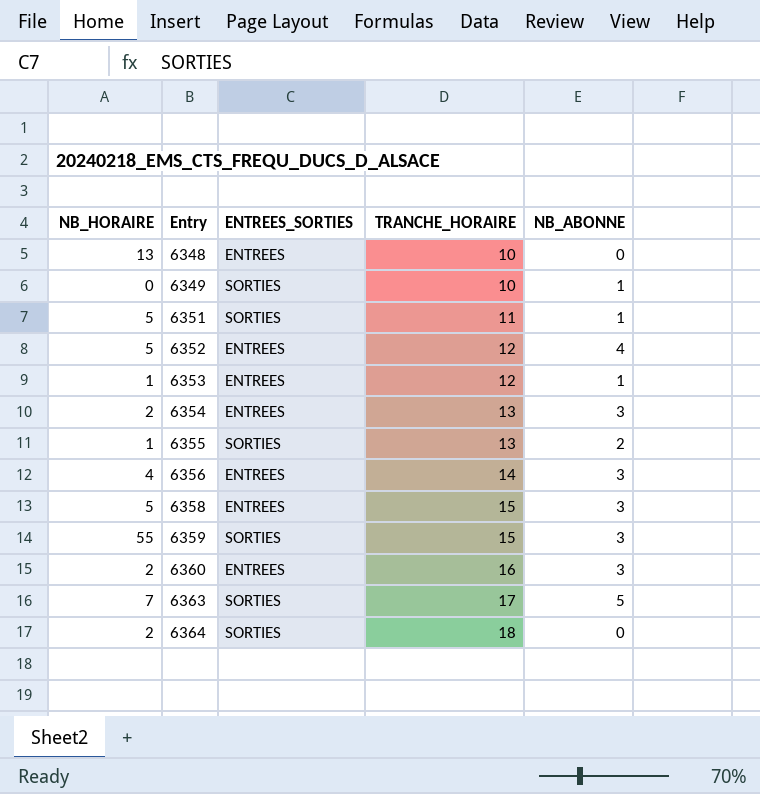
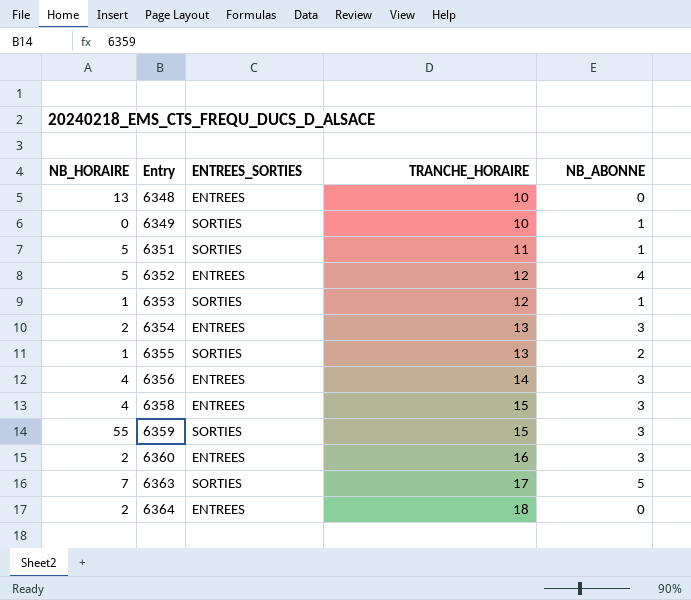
6353 | ENTREES_SORTIES: ENTREES -> SORTIES
6358 | NB_HORAIRE: 5 -> 4
6364 | ENTREES_SORTIES: SORTIES -> ENTREES

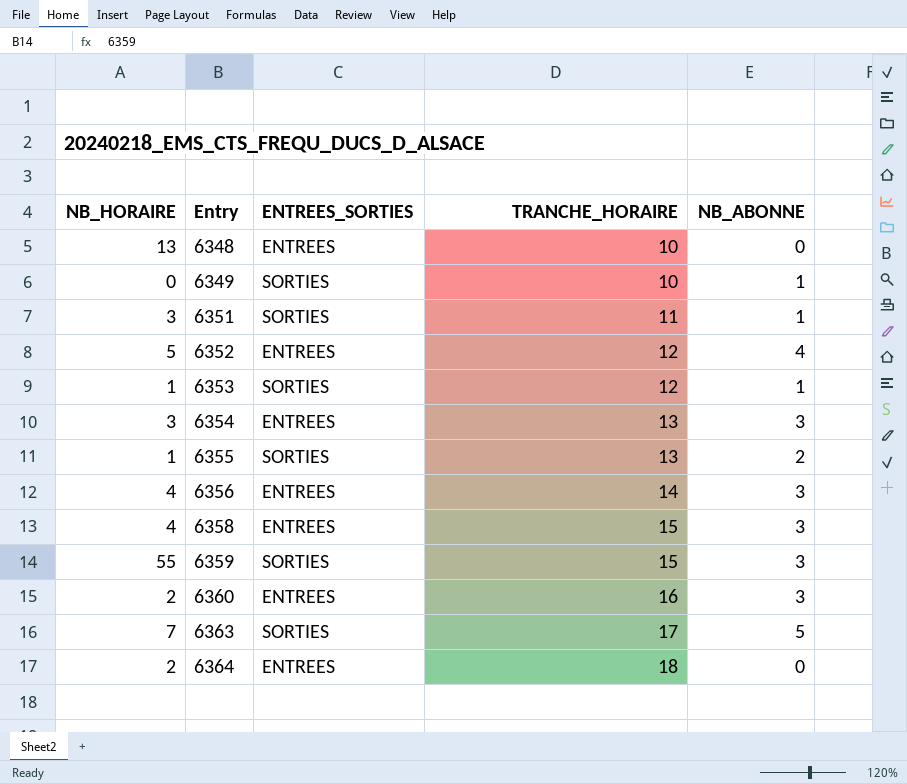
6351 | NB_HORAIRE: 5 -> 3
6354 | NB_HORAIRE: 2 -> 3

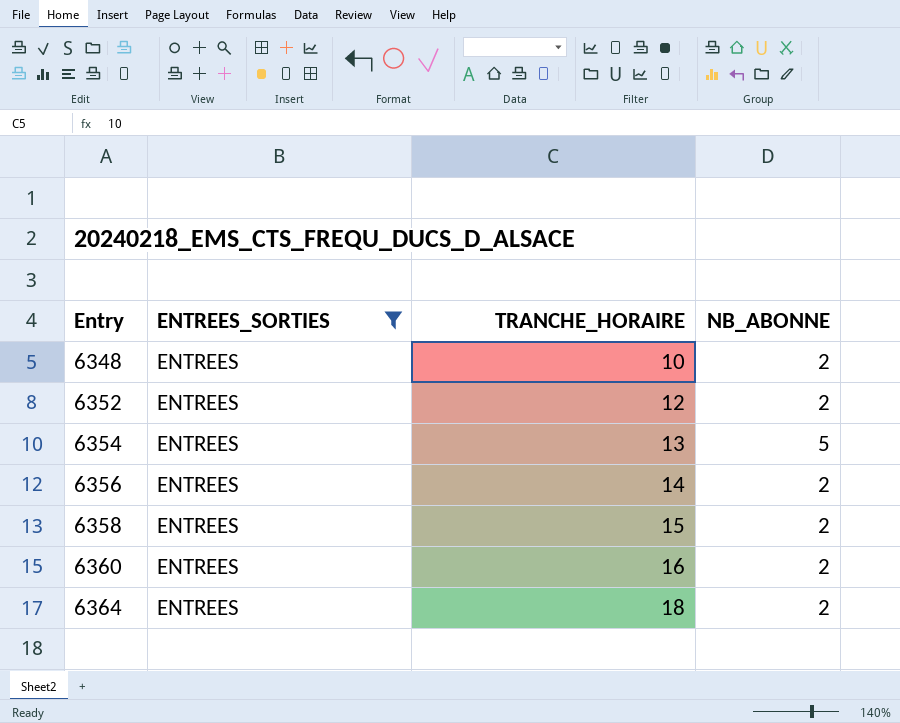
filter: none -> ENTREES_SORTIES = ENTREES
column NB_HORAIRE | position: 1 -> none
6348 | NB_ABONNE: 0 -> 2
6352 | NB_ABONNE: 4 -> 2
6354 | NB_ABONNE: 3 -> 5
6356 | NB_ABONNE: 3 -> 2
6358 | NB_ABONNE: 3 -> 2
6360 | NB_ABONNE: 3 -> 2
6364 | NB_ABONNE: 0 -> 2

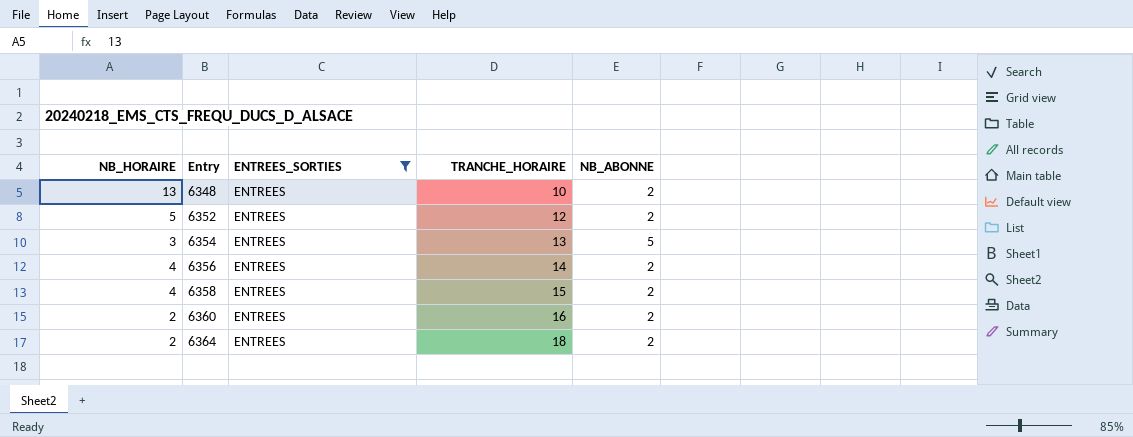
column NB_HORAIRE | position: none -> 1

